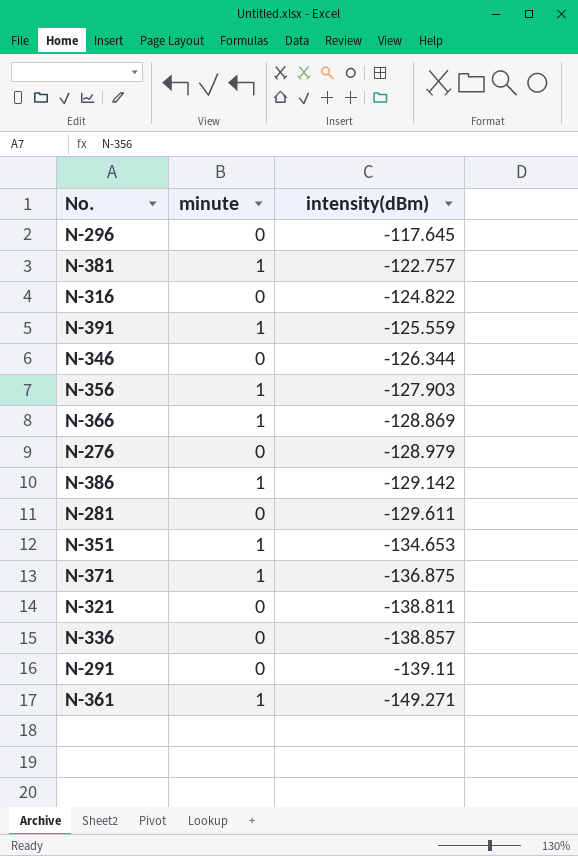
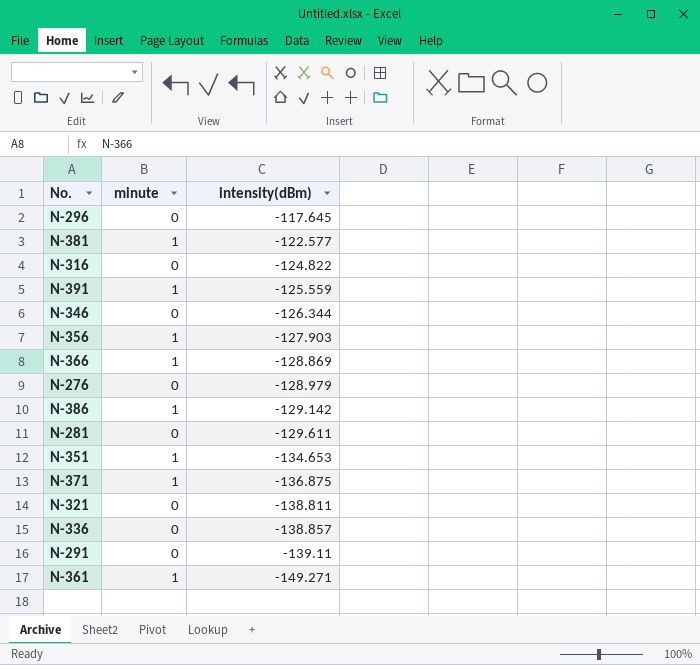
N-381 | intensity(dBm): -122.757 -> -122.577

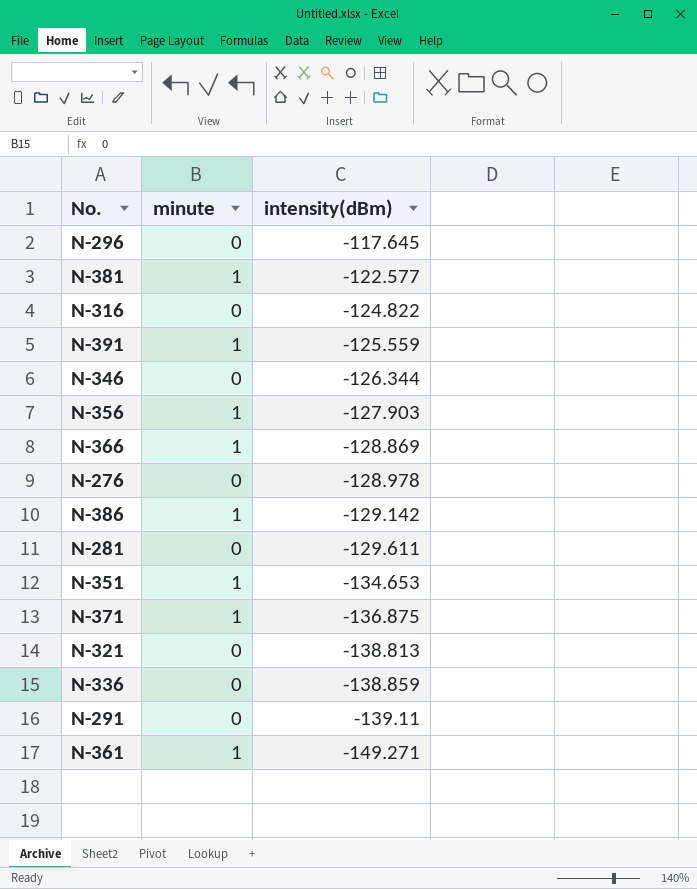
N-276 | intensity(dBm): -128.979 -> -128.978
N-321 | intensity(dBm): -138.811 -> -138.813
N-336 | intensity(dBm): -138.857 -> -138.859

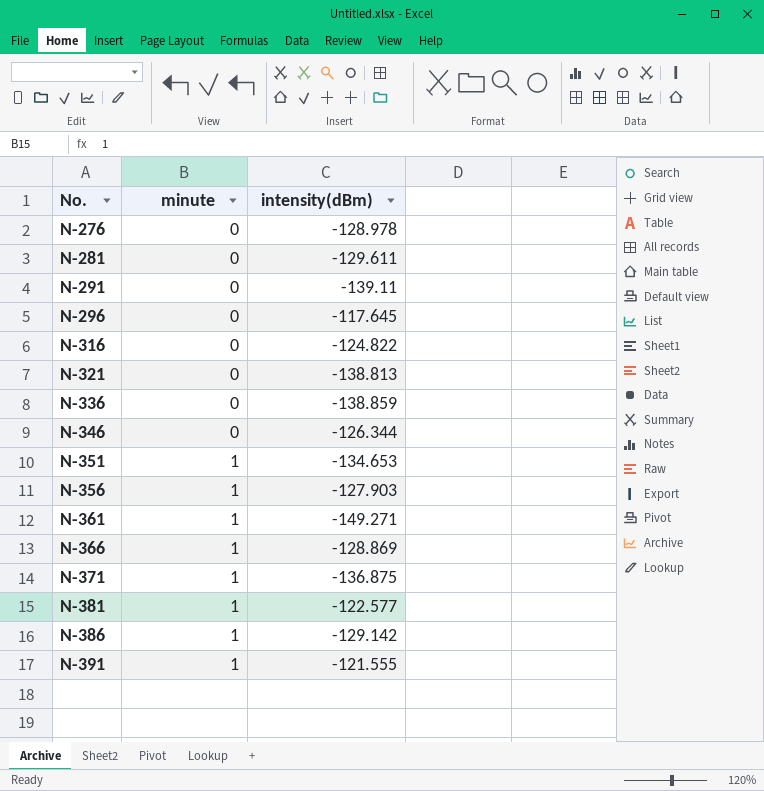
row order: intensity(dBm) descending -> No. ascending
N-391 | intensity(dBm): -125.559 -> -121.555

